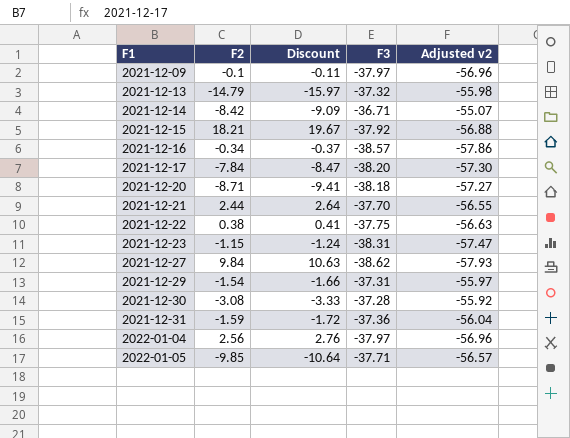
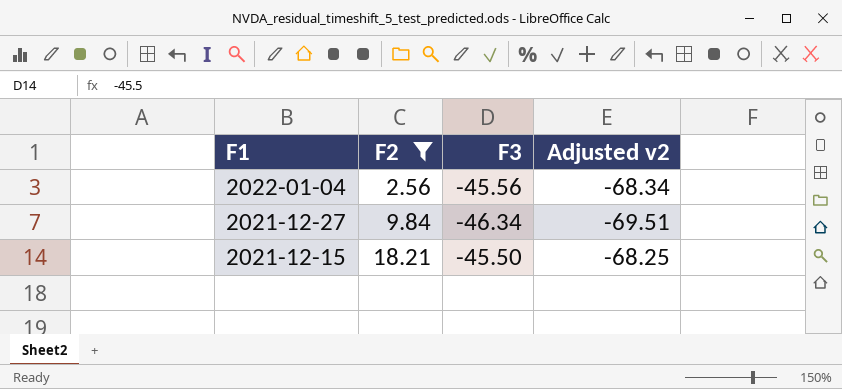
filter: none -> F2 >= 2.56
row order: F1 ascending -> F1 descending
column Discount | formula: [F2] * 1.08 -> none
2022-01-04 | F3: -37.97 -> -45.56
2022-01-04 | Adjusted v2: -56.96 -> -68.34
2021-12-27 | F3: -38.62 -> -46.34
2021-12-27 | Adjusted v2: -57.93 -> -69.51
2021-12-15 | F3: -37.92 -> -45.50
2021-12-15 | Adjusted v2: -56.88 -> -68.25

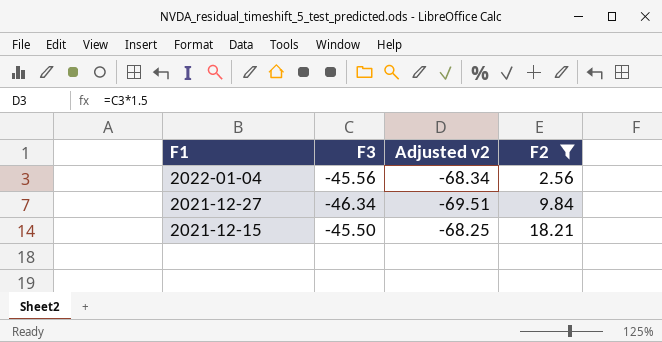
column F2 | position: 2 -> 4

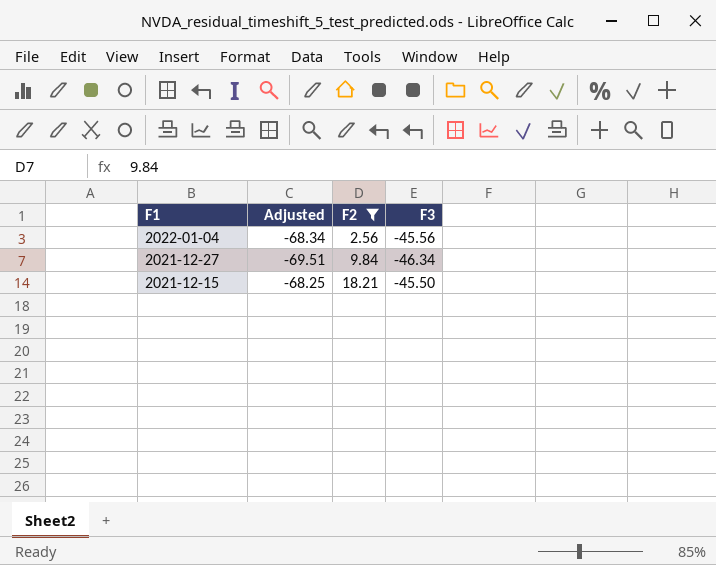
column name: Adjusted v2 -> Adjusted
column F3 | position: 2 -> 4

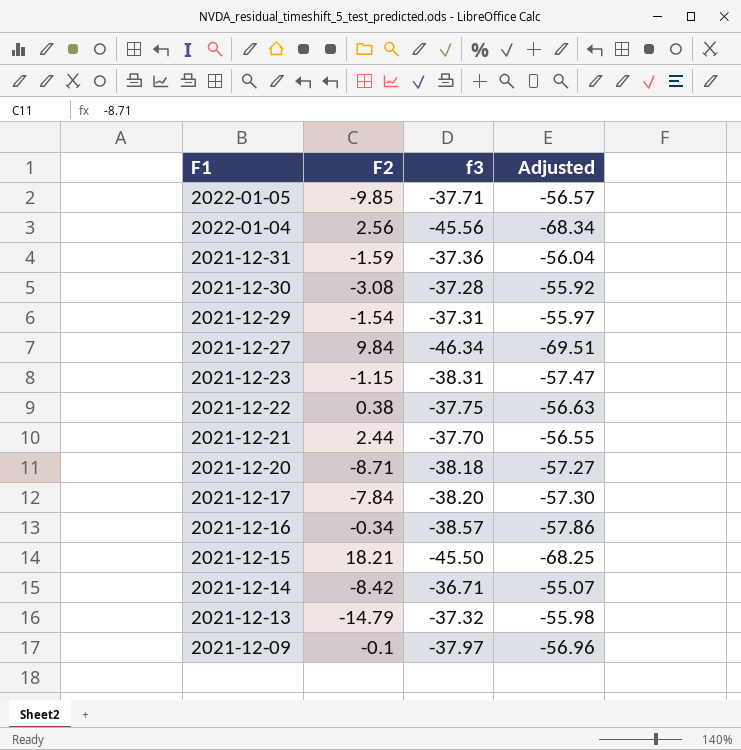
filter: F2 >= 2.56 -> none
column name: F3 -> f3
column Adjusted | position: 2 -> 4

